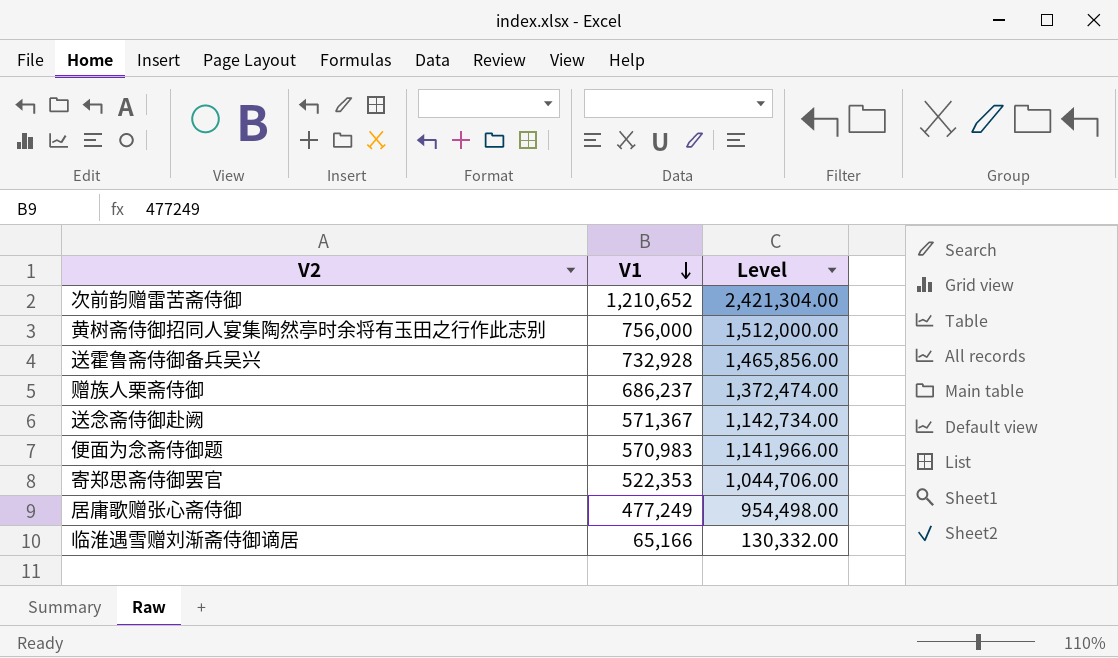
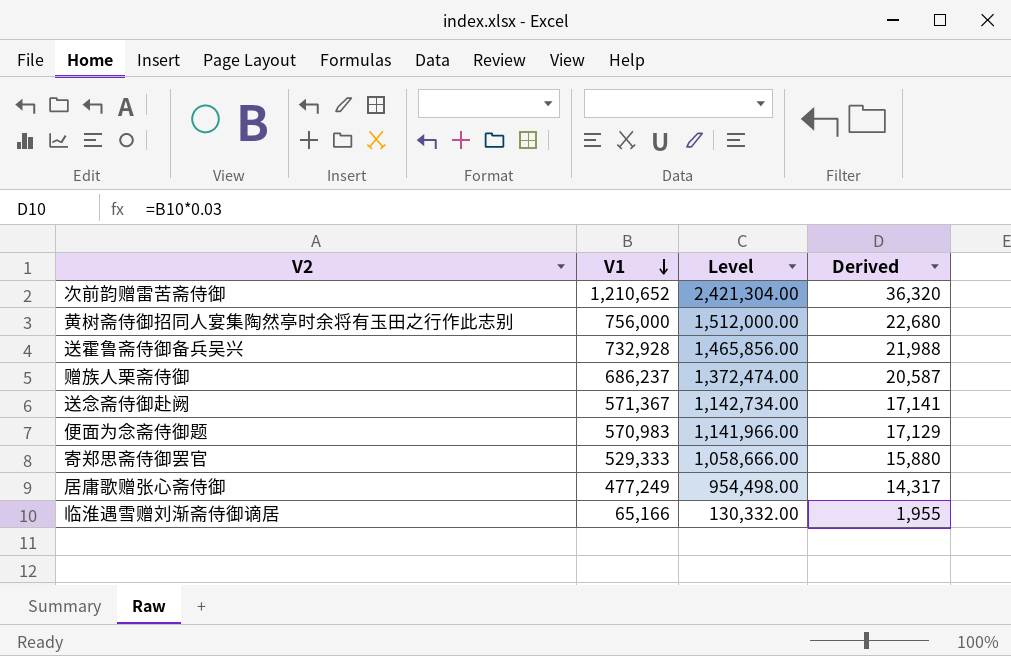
column Derived | formula: none -> [V1] * 0.03
寄郑思斋侍御罢官 | V1: 522,353 -> 529,333
寄郑思斋侍御罢官 | Level: 1,044,706.00 -> 1,058,666.00

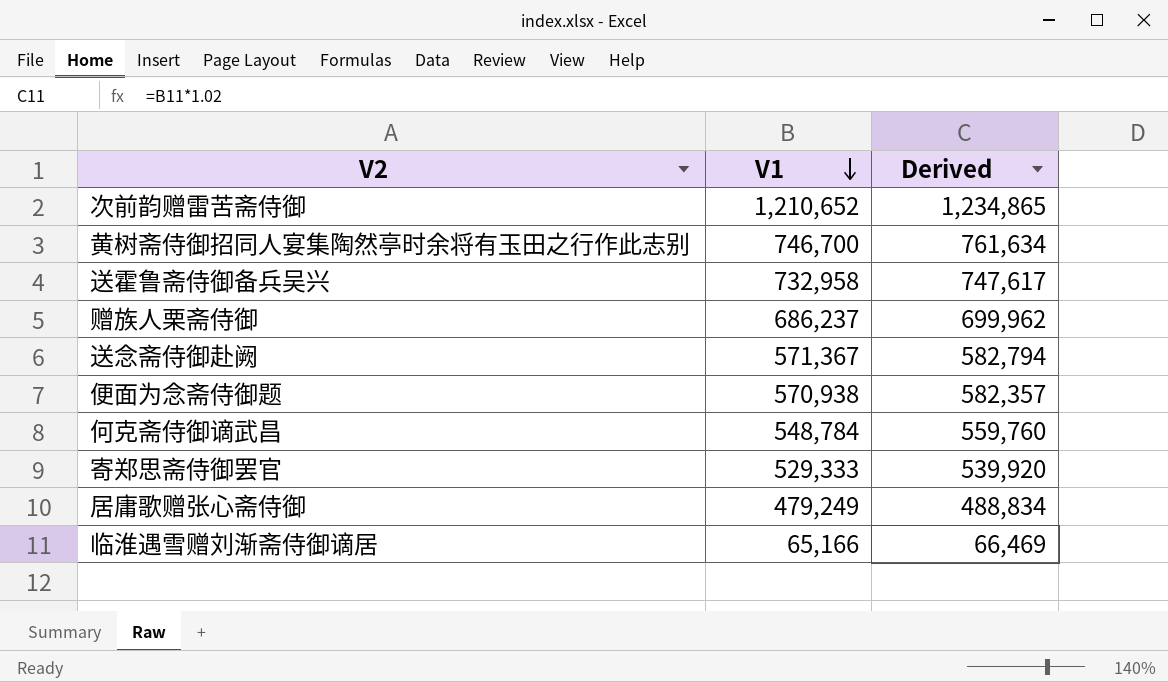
column Level | formula: [V1] * 2 -> none
column Derived | formula: [V1] * 0.03 -> [V1] * 1.02
黄树斋侍御招同人宴集陶然亭时余将有玉田之行作此志别 | V1: 756,000 -> 746,700
送霍鲁斋侍御备兵吴兴 | V1: 732,928 -> 732,958
便面为念斋侍御题 | V1: 570,983 -> 570,938
row 何克斋侍御谪武昌: none -> 548,784 | 559,760
居庸歌赠张心斋侍御 | V1: 477,249 -> 479,249

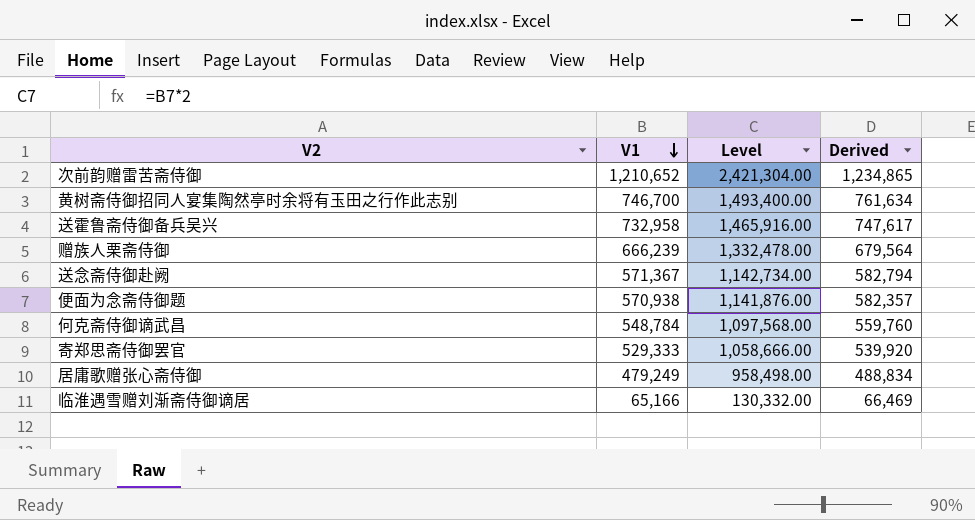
column Level | formula: none -> [V1] * 2
赠族人栗斋侍御 | V1: 686,237 -> 666,239
赠族人栗斋侍御 | Derived: 699,962 -> 679,564

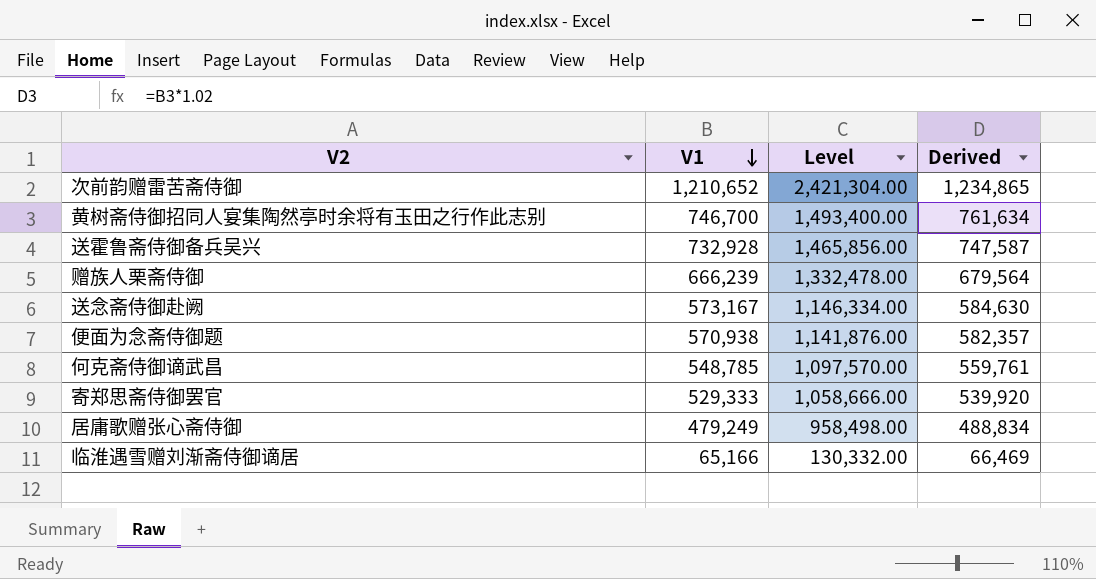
送霍鲁斋侍御备兵吴兴 | V1: 732,958 -> 732,928
送霍鲁斋侍御备兵吴兴 | Level: 1,465,916.00 -> 1,465,856.00
送霍鲁斋侍御备兵吴兴 | Derived: 747,617 -> 747,587
送念斋侍御赴阙 | V1: 571,367 -> 573,167
送念斋侍御赴阙 | Level: 1,142,734.00 -> 1,146,334.00
送念斋侍御赴阙 | Derived: 582,794 -> 584,630
何克斋侍御谪武昌 | V1: 548,784 -> 548,785
何克斋侍御谪武昌 | Level: 1,097,568.00 -> 1,097,570.00
何克斋侍御谪武昌 | Derived: 559,760 -> 559,761

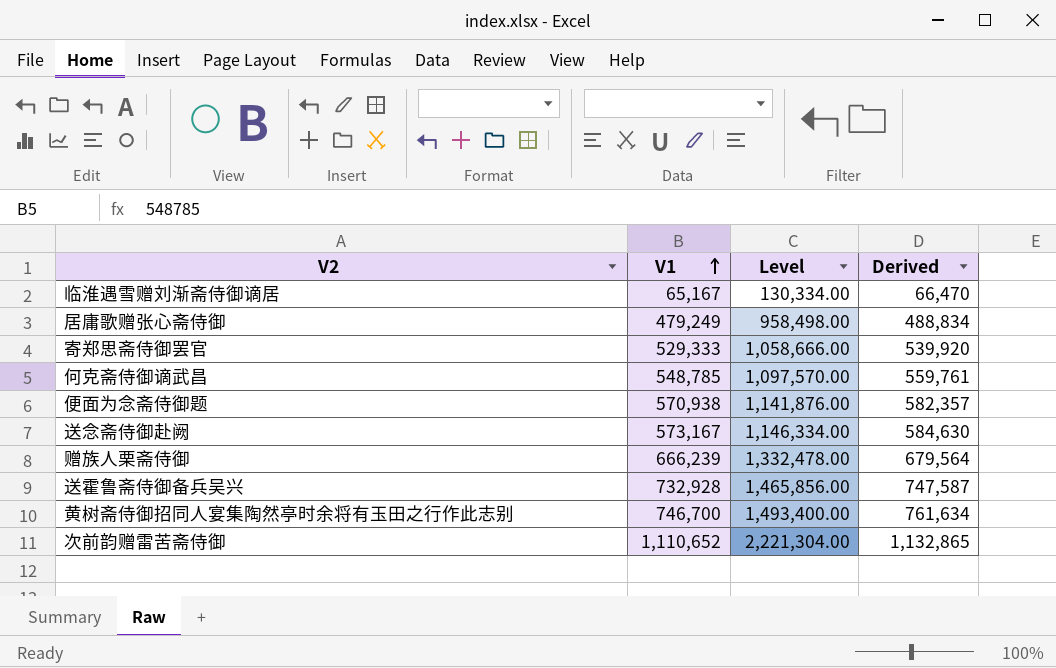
row order: V1 descending -> V1 ascending
临淮遇雪赠刘渐斋侍御谪居 | V1: 65,166 -> 65,167
临淮遇雪赠刘渐斋侍御谪居 | Level: 130,332.00 -> 130,334.00
临淮遇雪赠刘渐斋侍御谪居 | Derived: 66,469 -> 66,470
次前韵赠雷苦斋侍御 | V1: 1,210,652 -> 1,110,652
次前韵赠雷苦斋侍御 | Level: 2,421,304.00 -> 2,221,304.00
次前韵赠雷苦斋侍御 | Derived: 1,234,865 -> 1,132,865

